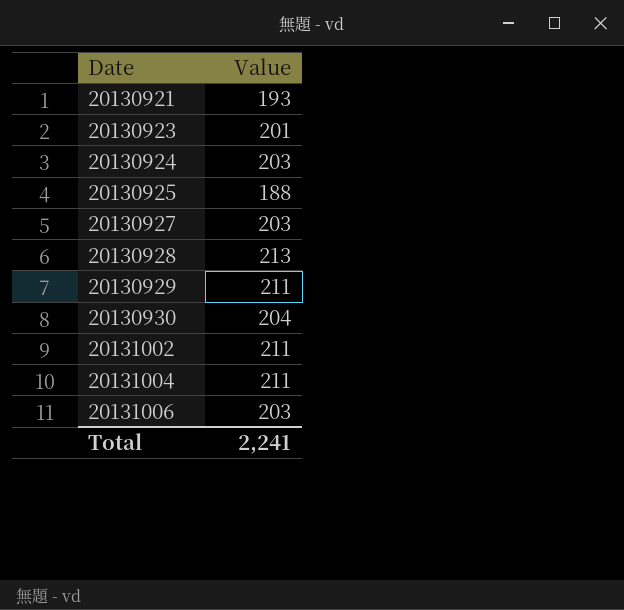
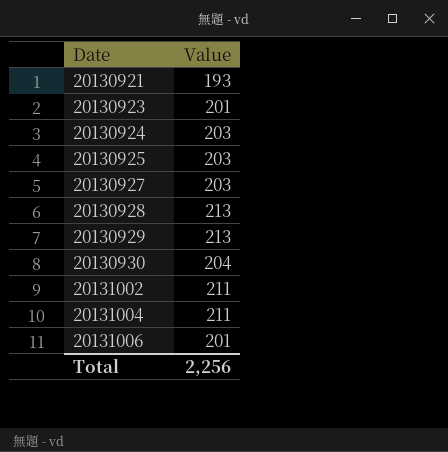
20130925 | Value: 188 -> 203
20130929 | Value: 211 -> 213
20131006 | Value: 203 -> 201
Total | Value: 2,241 -> 2,256

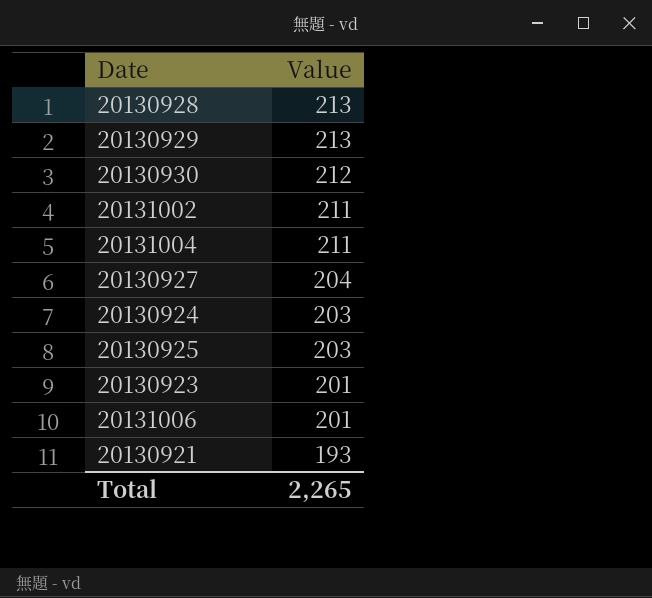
row order: Date ascending -> Value descending
20130930 | Value: 204 -> 212
20130927 | Value: 203 -> 204
Total | Value: 2,256 -> 2,265

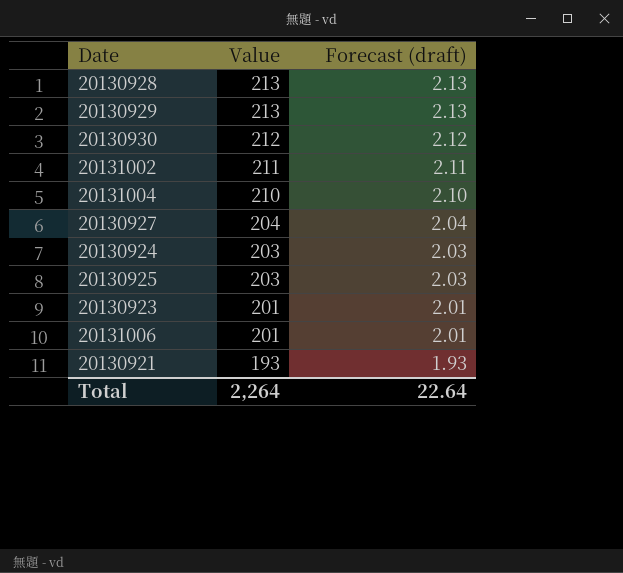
column Forecast (draft) | formula: none -> [Value] * 0.01
20131004 | Value: 211 -> 210
Total | Value: 2,265 -> 2,264

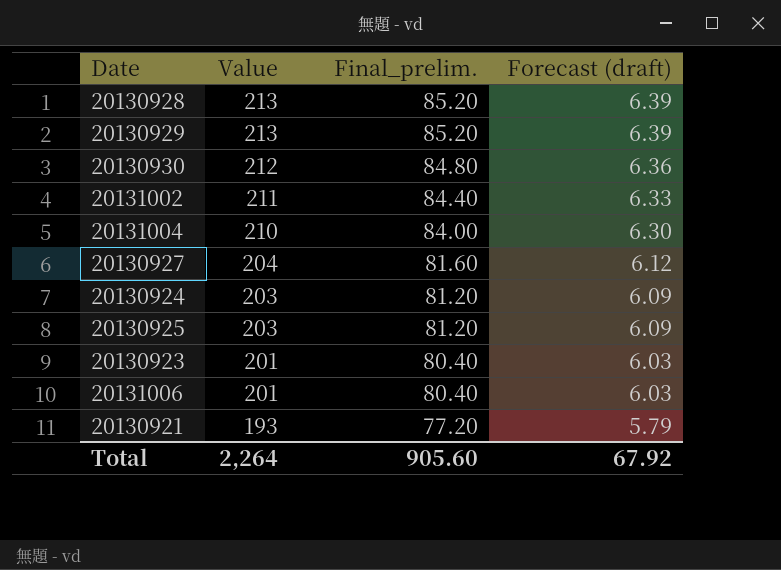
column Final_prelim. | formula: none -> [Value] * 0.4
column Forecast (draft) | formula: [Value] * 0.01 -> [Value] * 0.03
Total | Forecast (draft): 22.64 -> 67.92

